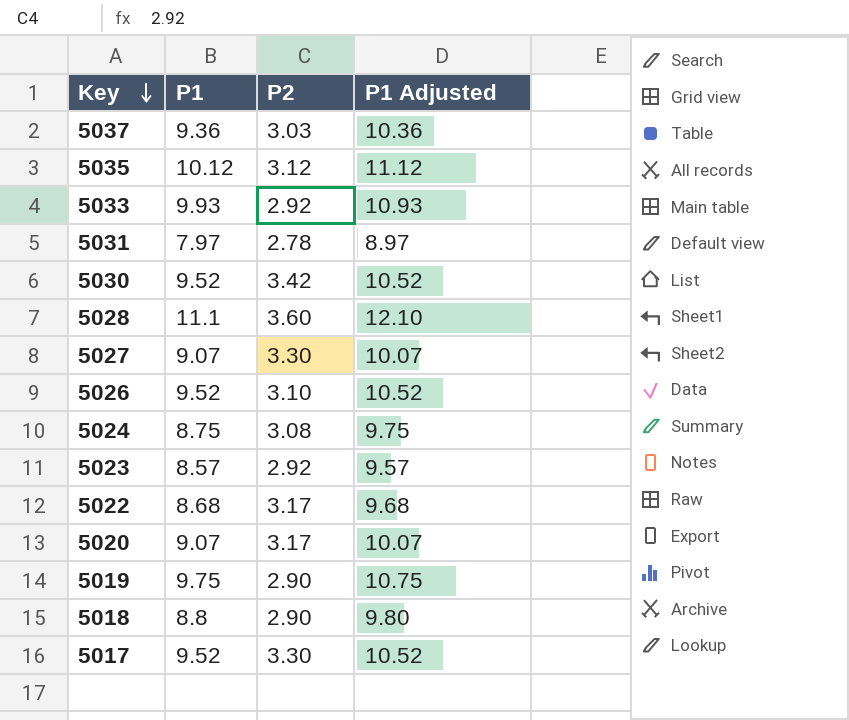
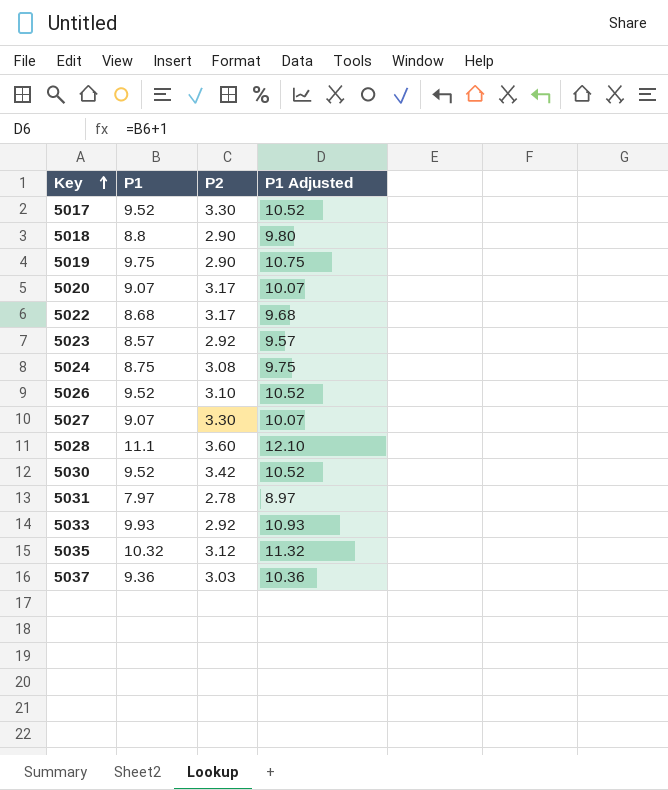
row order: Key descending -> Key ascending
5035 | P1: 10.12 -> 10.32
5035 | P1 Adjusted: 11.12 -> 11.32

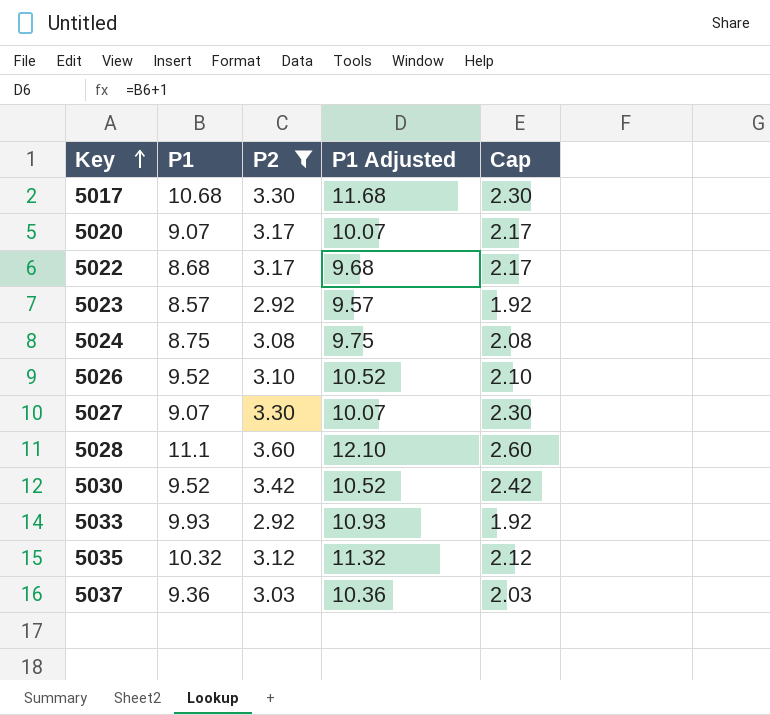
filter: none -> P2 >= 2.92
column Cap | formula: none -> [P2] - 1
5017 | P1: 9.52 -> 10.68
5017 | P1 Adjusted: 10.52 -> 11.68

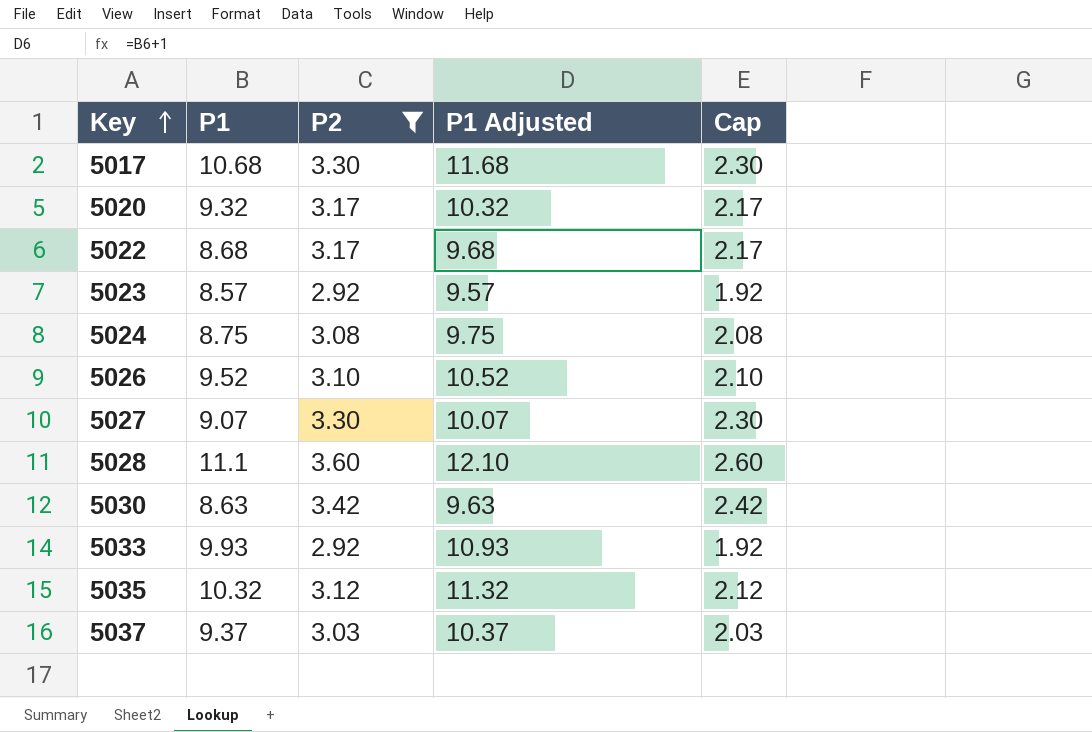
5020 | P1: 9.07 -> 9.32
5020 | P1 Adjusted: 10.07 -> 10.32
5030 | P1: 9.52 -> 8.63
5030 | P1 Adjusted: 10.52 -> 9.63
5037 | P1: 9.36 -> 9.37
5037 | P1 Adjusted: 10.36 -> 10.37

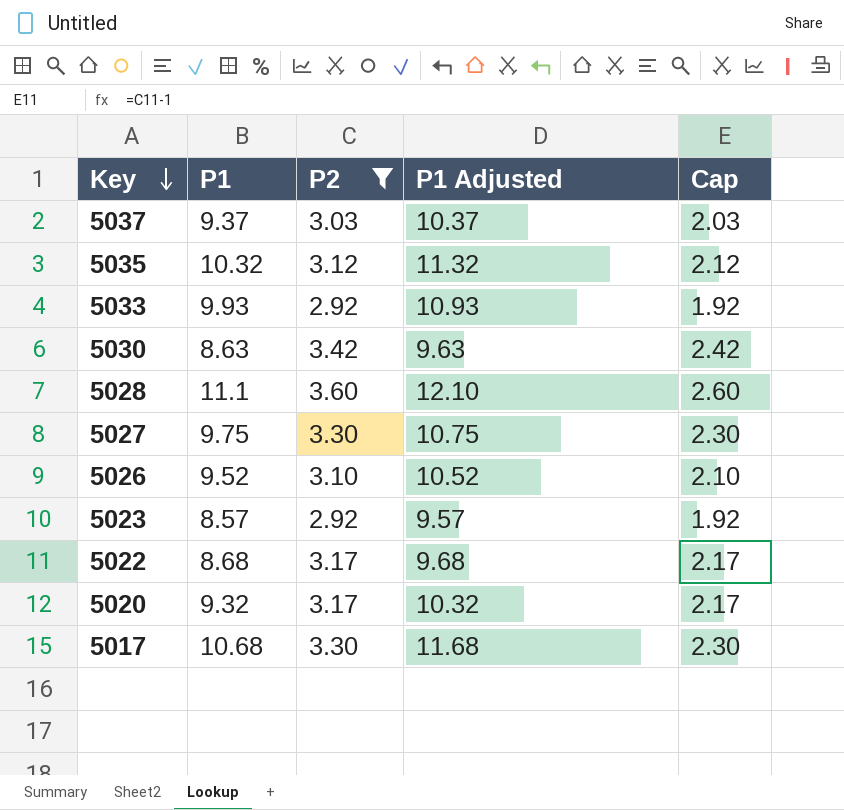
row order: Key ascending -> Key descending
row 5024: 8.75 | 3.08 | 9.75 | 2.08 -> none
5027 | P1: 9.07 -> 9.75
5027 | P1 Adjusted: 10.07 -> 10.75

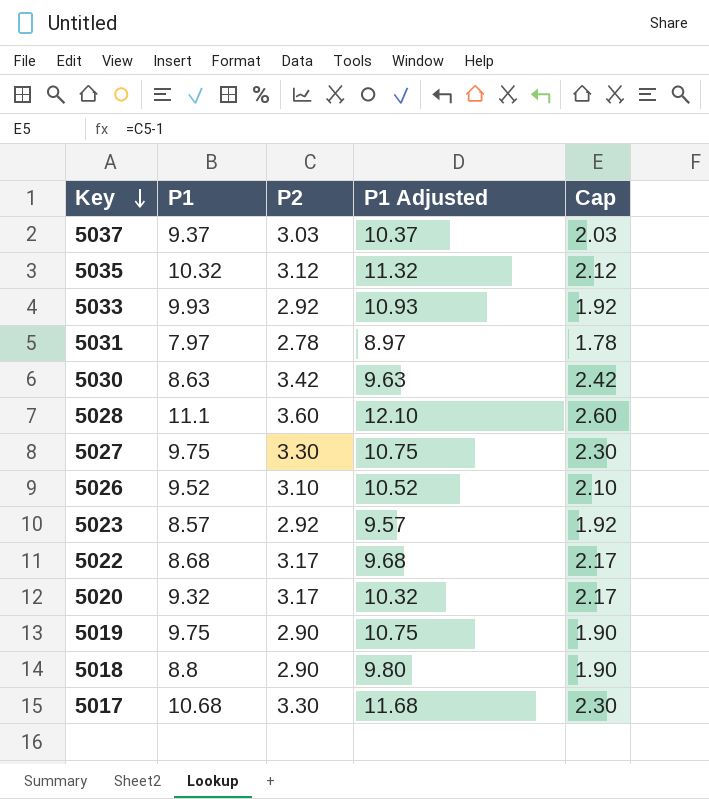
filter: P2 >= 2.92 -> none

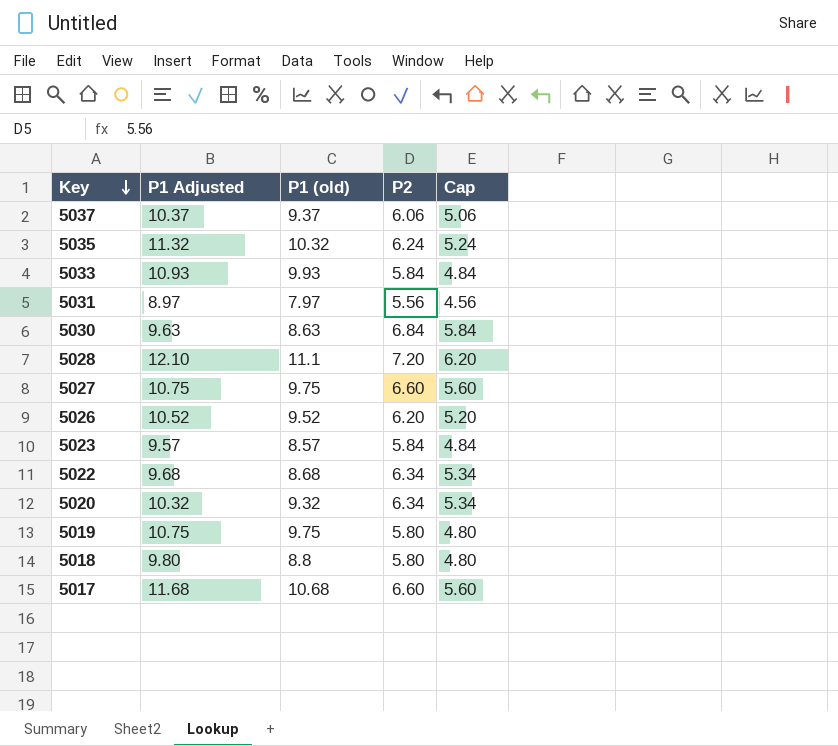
column P1 Adjusted | position: 4 -> 2
column name: P1 -> P1 (old)
5037 | P2: 3.03 -> 6.06
5037 | Cap: 2.03 -> 5.06
5035 | P2: 3.12 -> 6.24
5035 | Cap: 2.12 -> 5.24
5033 | P2: 2.92 -> 5.84
5033 | Cap: 1.92 -> 4.84
5031 | P2: 2.78 -> 5.56
5031 | Cap: 1.78 -> 4.56
5030 | P2: 3.42 -> 6.84
5030 | Cap: 2.42 -> 5.84
5028 | P2: 3.60 -> 7.20
5028 | Cap: 2.60 -> 6.20
5027 | P2: 3.30 -> 6.60
5027 | Cap: 2.30 -> 5.60
5026 | P2: 3.10 -> 6.20
5026 | Cap: 2.10 -> 5.20
5023 | P2: 2.92 -> 5.84
5023 | Cap: 1.92 -> 4.84
5022 | P2: 3.17 -> 6.34
5022 | Cap: 2.17 -> 5.34
5020 | P2: 3.17 -> 6.34
5020 | Cap: 2.17 -> 5.34
5019 | P2: 2.90 -> 5.80
5019 | Cap: 1.90 -> 4.80
5018 | P2: 2.90 -> 5.80
5018 | Cap: 1.90 -> 4.80
5017 | P2: 3.30 -> 6.60
5017 | Cap: 2.30 -> 5.60

